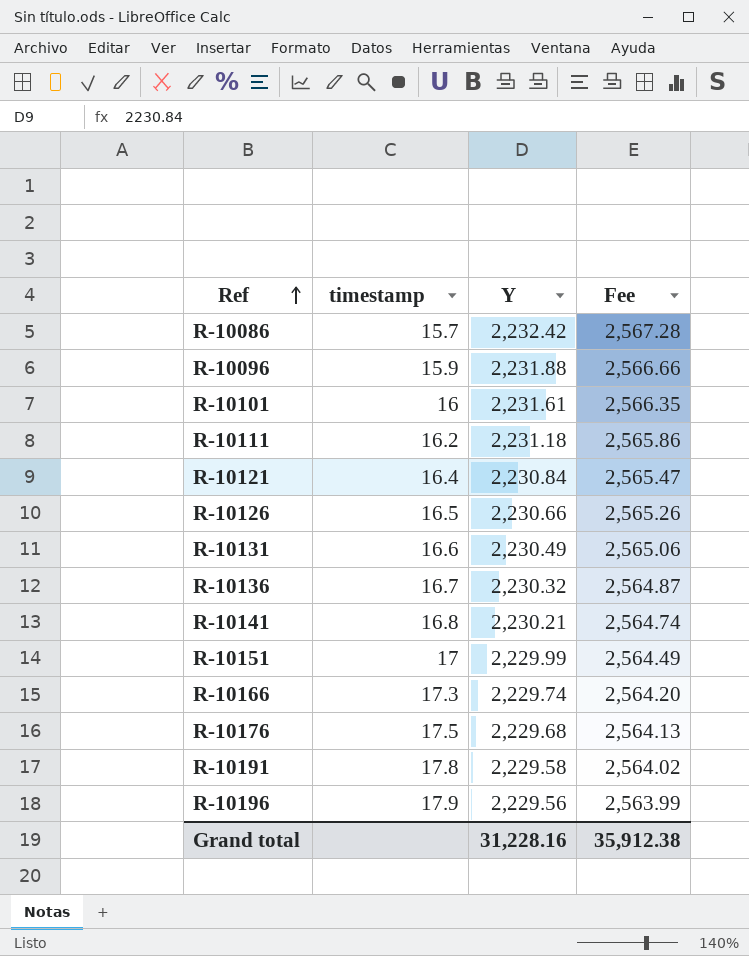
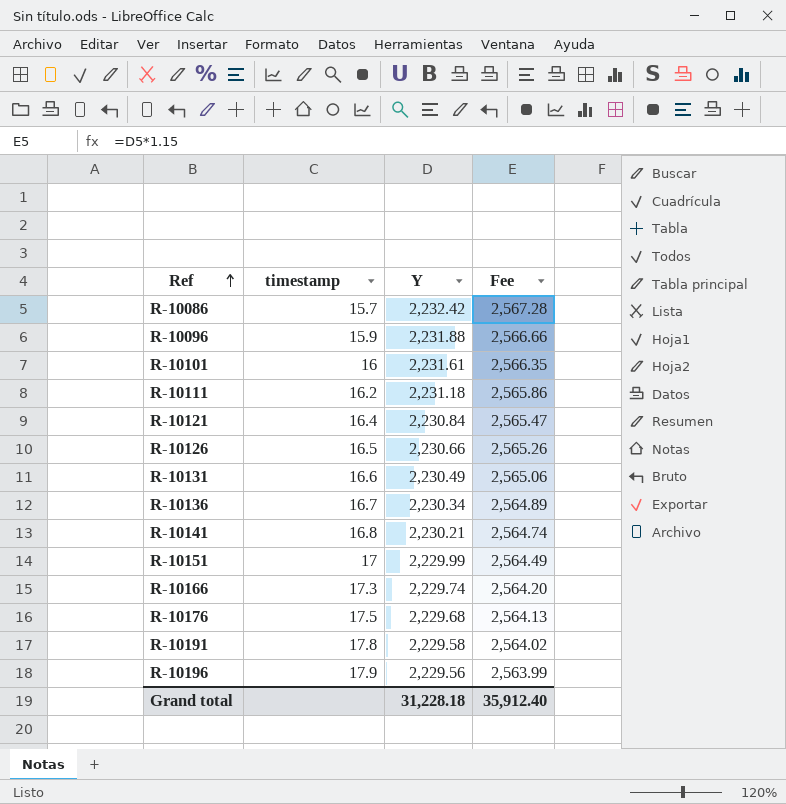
R-10136 | Y: 2,230.32 -> 2,230.34
R-10136 | Fee: 2,564.87 -> 2,564.89
Grand total | Y: 31,228.16 -> 31,228.18
Grand total | Fee: 35,912.38 -> 35,912.40

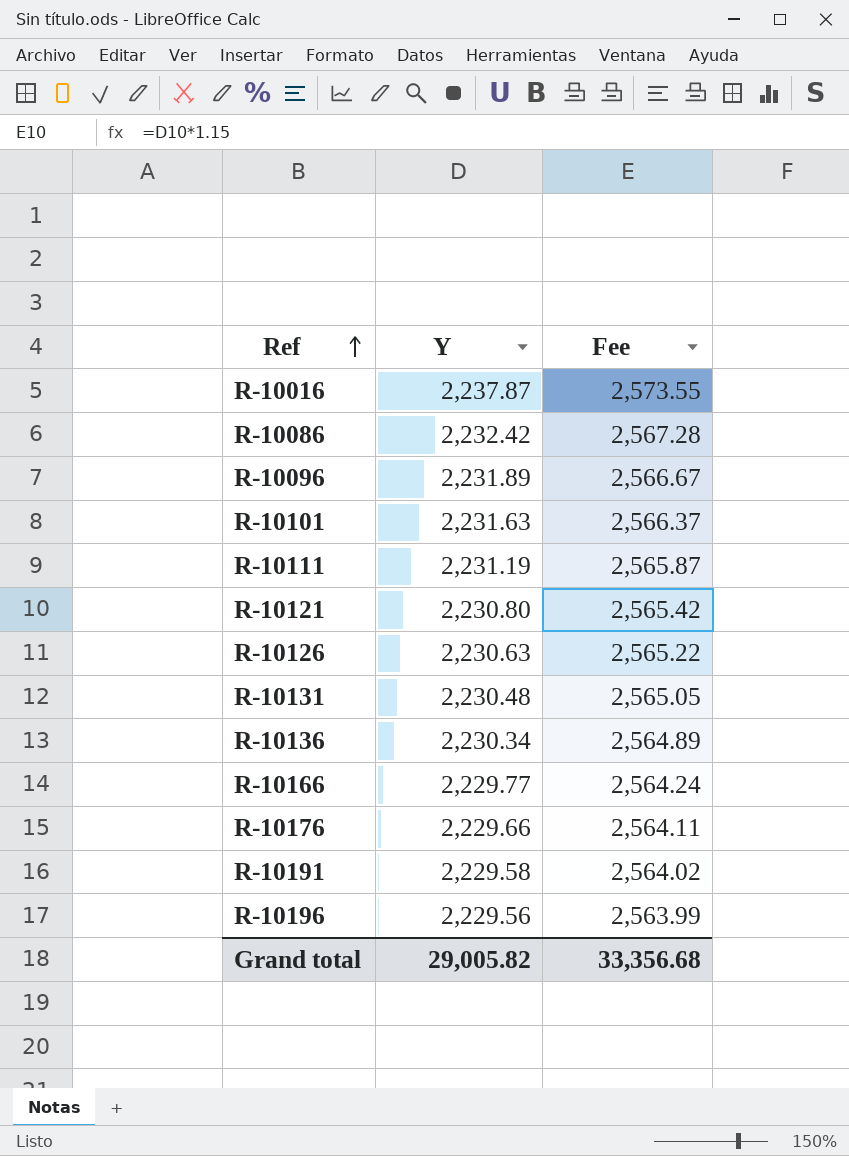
column timestamp | position: 2 -> none
row R-10141: 16.8 | 2,230.21 | 2,564.74 -> none
row R-10151: 17 | 2,229.99 | 2,564.49 -> none
row R-10016: none -> 2,237.87 | 2,573.55
R-10096 | Y: 2,231.88 -> 2,231.89
R-10096 | Fee: 2,566.66 -> 2,566.67
R-10101 | Y: 2,231.61 -> 2,231.63
R-10101 | Fee: 2,566.35 -> 2,566.37
R-10111 | Y: 2,231.18 -> 2,231.19
R-10111 | Fee: 2,565.86 -> 2,565.87
R-10121 | Y: 2,230.84 -> 2,230.80
R-10121 | Fee: 2,565.47 -> 2,565.42
R-10126 | Y: 2,230.66 -> 2,230.63
R-10126 | Fee: 2,565.26 -> 2,565.22
R-10131 | Y: 2,230.49 -> 2,230.48
R-10131 | Fee: 2,565.06 -> 2,565.05
R-10166 | Y: 2,229.74 -> 2,229.77
R-10166 | Fee: 2,564.20 -> 2,564.24
R-10176 | Y: 2,229.68 -> 2,229.66
R-10176 | Fee: 2,564.13 -> 2,564.11
Grand total | Y: 31,228.18 -> 29,005.82
Grand total | Fee: 35,912.40 -> 33,356.68

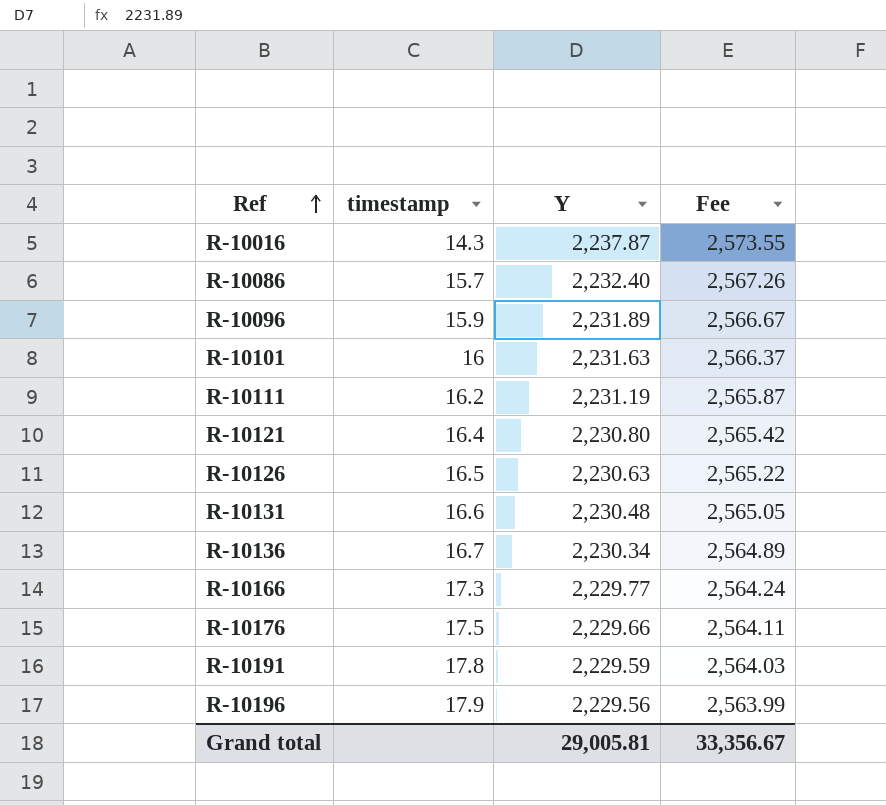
column timestamp | position: none -> 2
R-10086 | Y: 2,232.42 -> 2,232.40
R-10086 | Fee: 2,567.28 -> 2,567.26
R-10191 | Y: 2,229.58 -> 2,229.59
R-10191 | Fee: 2,564.02 -> 2,564.03
Grand total | Y: 29,005.82 -> 29,005.81
Grand total | Fee: 33,356.68 -> 33,356.67

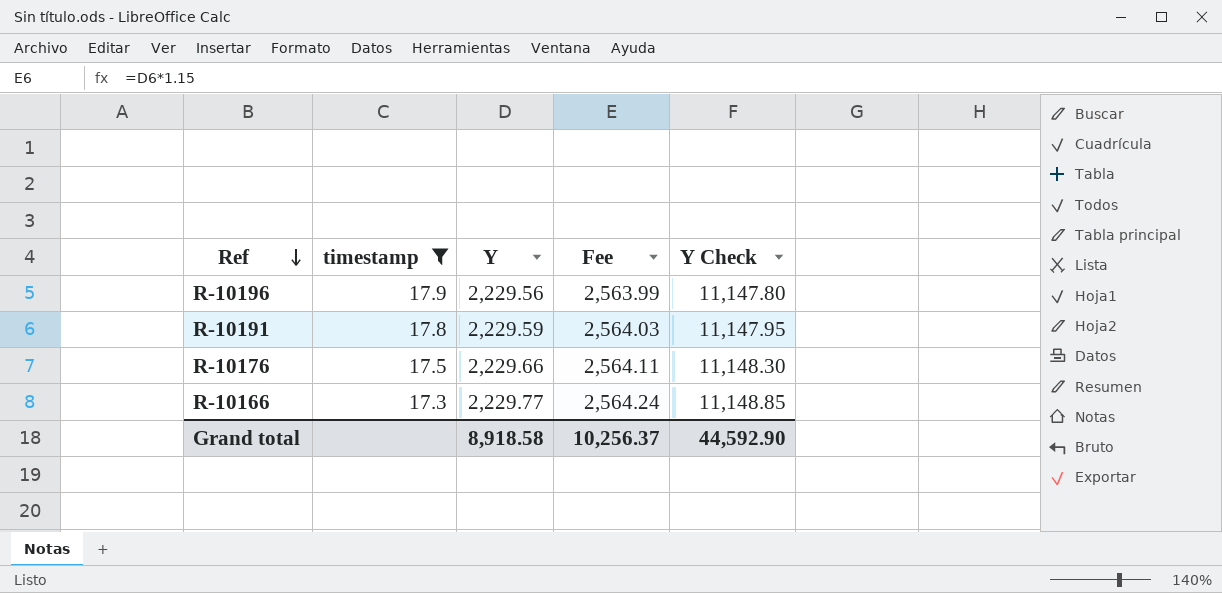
filter: none -> timestamp >= 17.3
row order: Ref ascending -> Ref descending
column Y Check | formula: none -> [Y] * 5
Grand total | Y: 29,005.81 -> 8,918.58
Grand total | Fee: 33,356.67 -> 10,256.37

